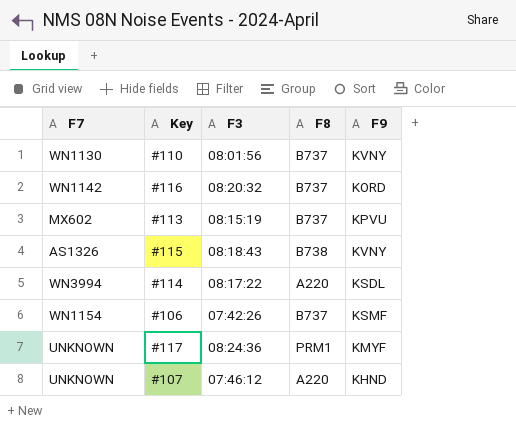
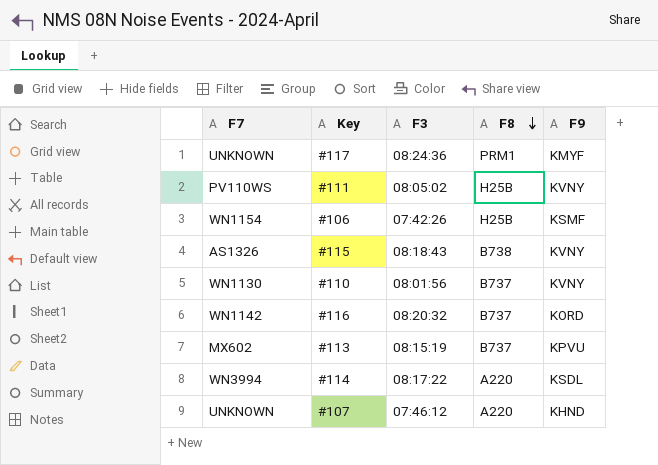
row order: none -> F8 descending
row #111: none -> PV110WS | 08:05:02 | H25B | KVNY
#106 | F8: B737 -> H25B

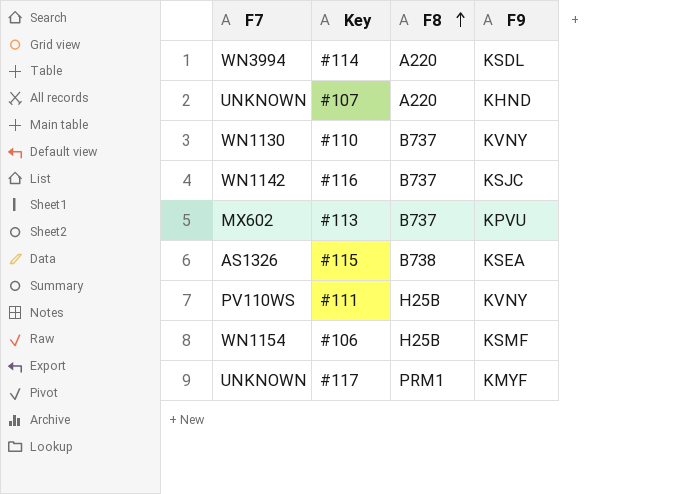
row order: F8 descending -> F8 ascending
column F3 | position: 3 -> none
#116 | F9: KORD -> KSJC
#115 | F9: KVNY -> KSEA

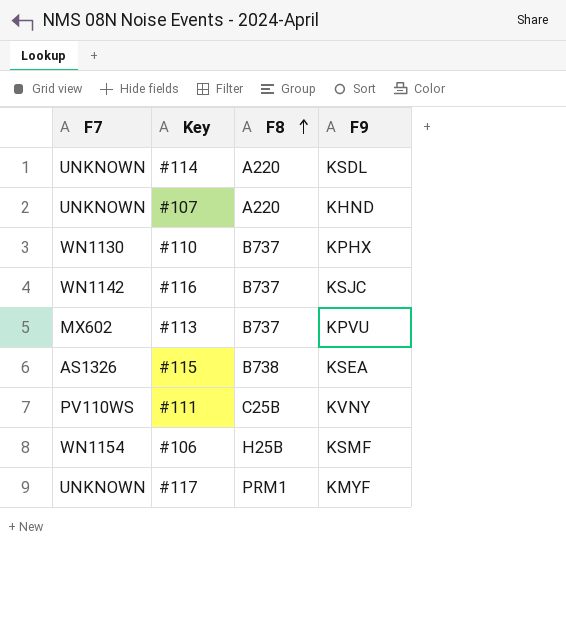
#114 | F7: WN3994 -> UNKNOWN
#110 | F9: KVNY -> KPHX
#111 | F8: H25B -> C25B

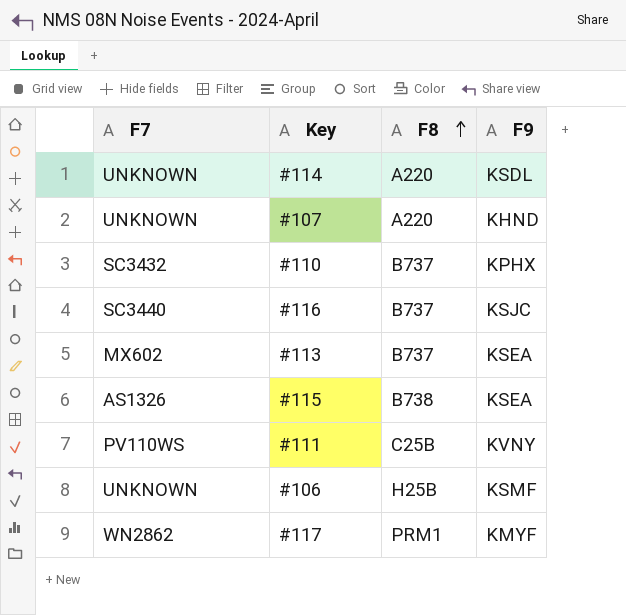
#110 | F7: WN1130 -> SC3432
#116 | F7: WN1142 -> SC3440
#113 | F9: KPVU -> KSEA
#106 | F7: WN1154 -> UNKNOWN
#117 | F7: UNKNOWN -> WN2862

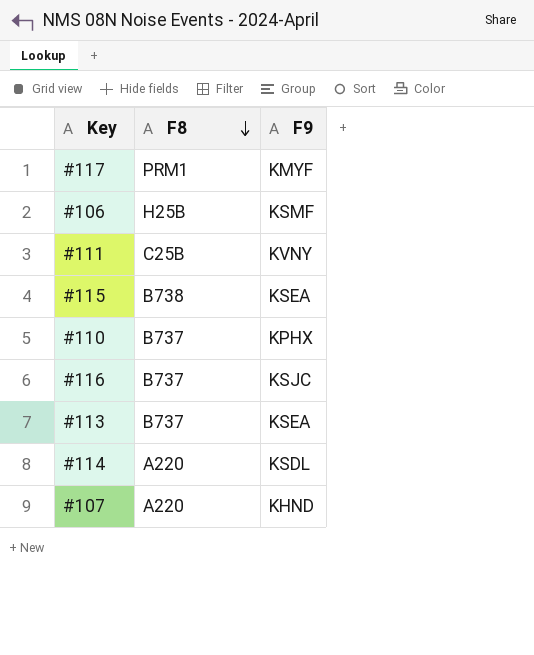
row order: F8 ascending -> F8 descending
column F7 | position: 1 -> none

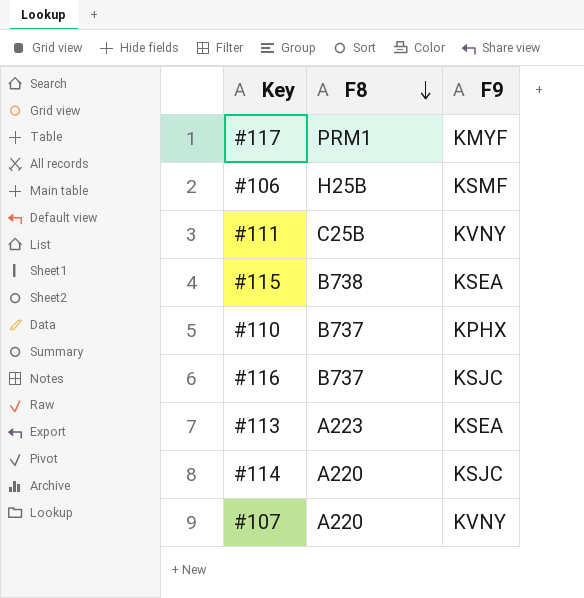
#113 | F8: B737 -> A223
#114 | F9: KSDL -> KSJC
#107 | F9: KHND -> KVNY

